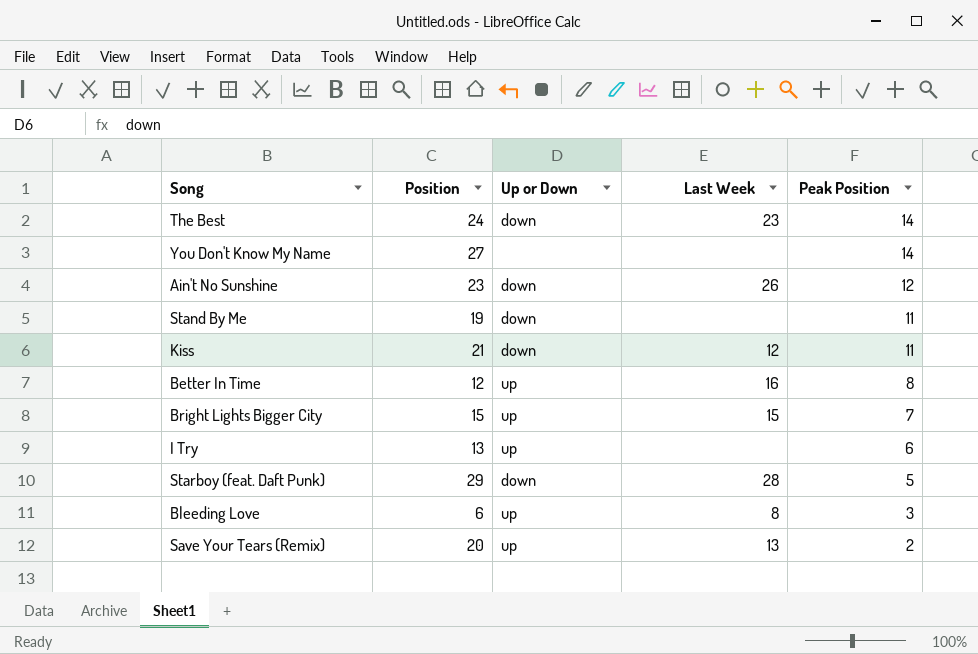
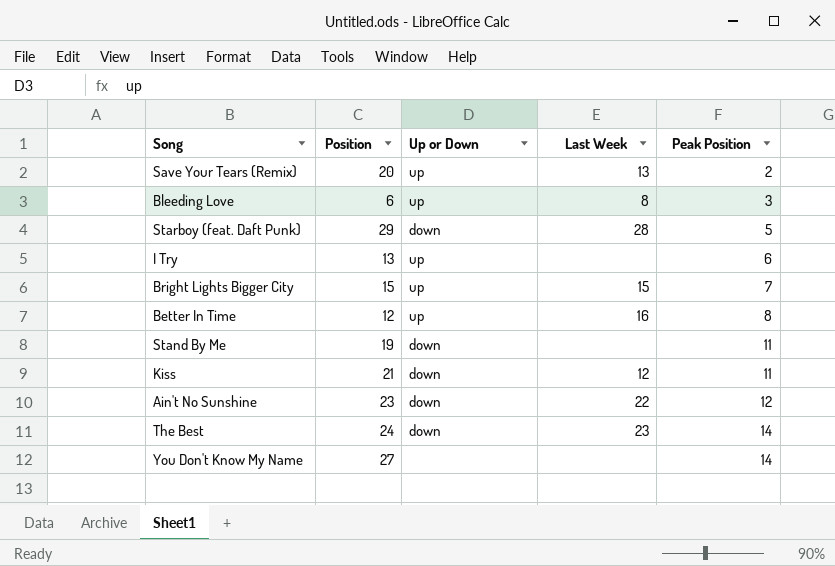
row order: Peak Position descending -> Peak Position ascending
Ain't No Sunshine | Last Week: 26 -> 22

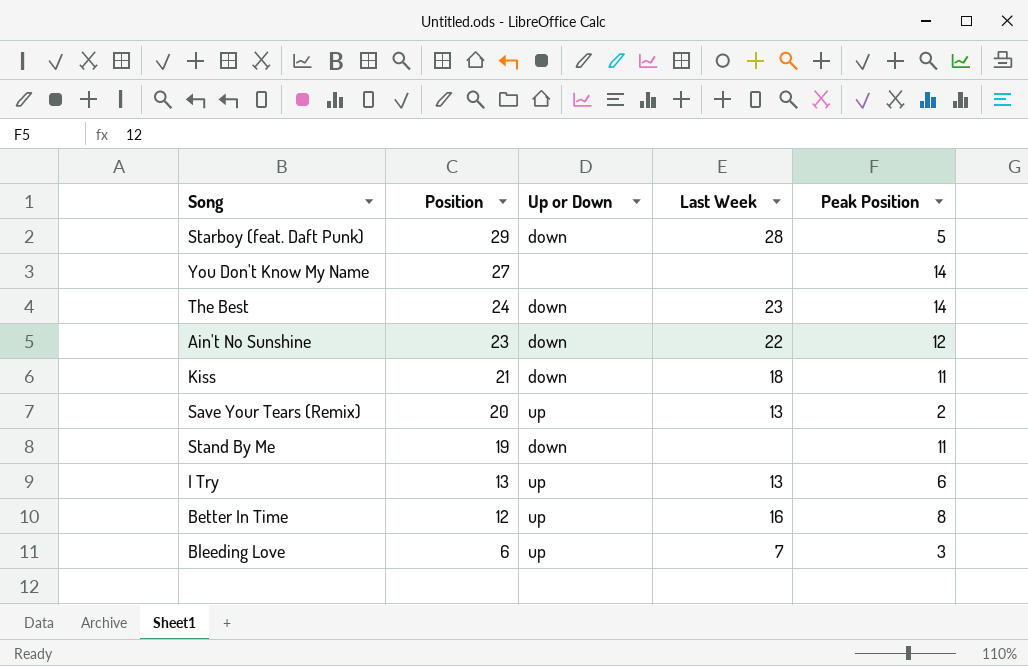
row order: Peak Position ascending -> Position descending
row Bright Lights Bigger City: 15 | up | 15 | 7 -> none
Kiss | Last Week: 12 -> 18
I Try | Last Week: none -> 13
Bleeding Love | Last Week: 8 -> 7

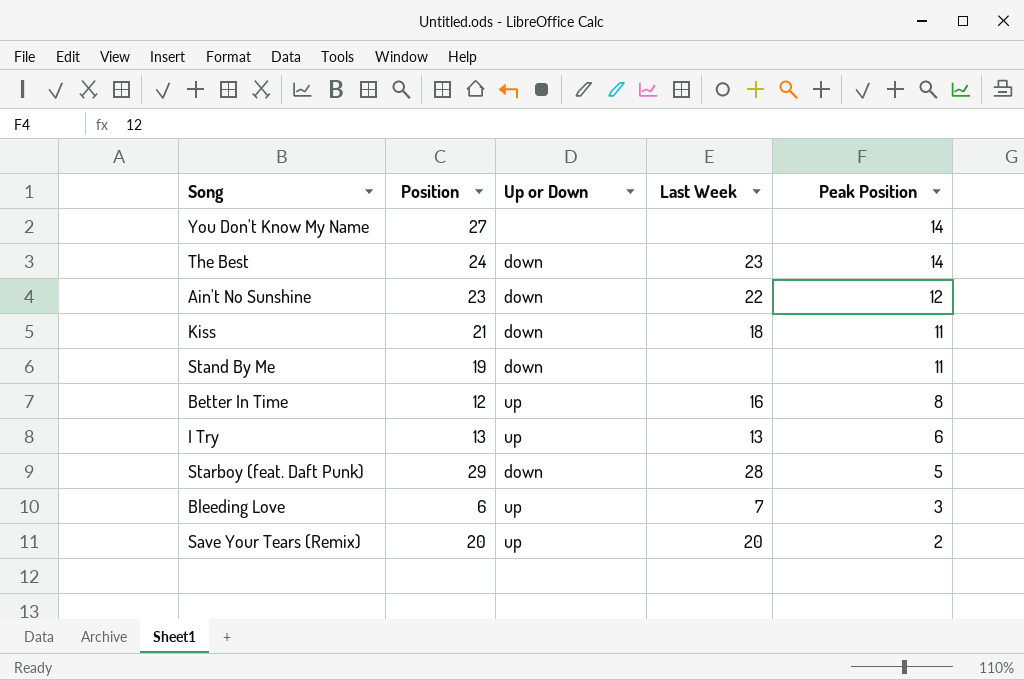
row order: Position descending -> Peak Position descending
Save Your Tears (Remix) | Last Week: 13 -> 20

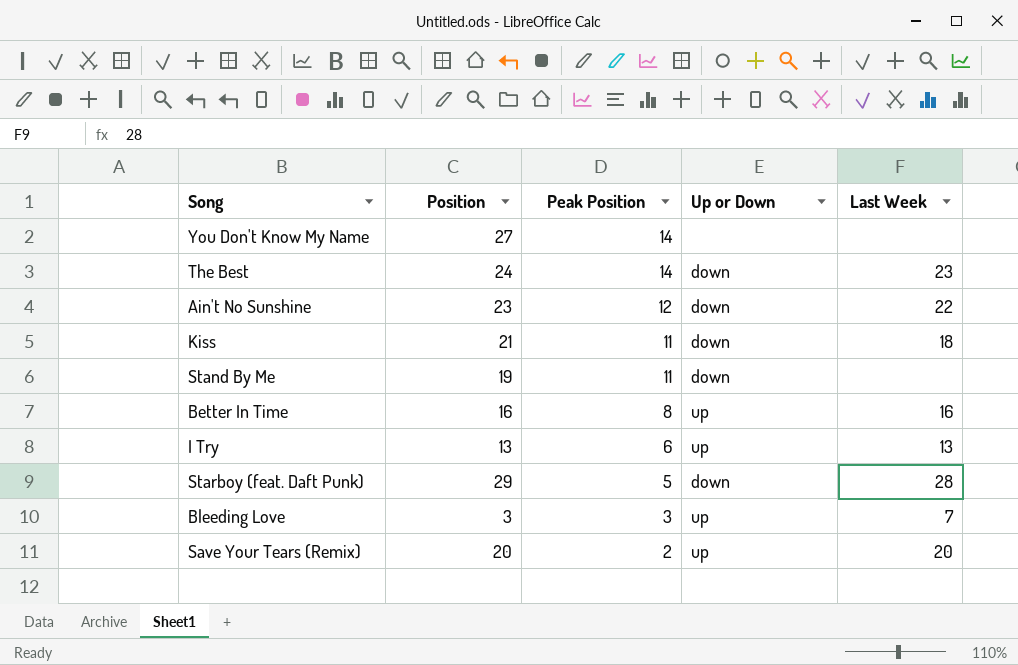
column Peak Position | position: 5 -> 3
Better In Time | Position: 12 -> 16
Bleeding Love | Position: 6 -> 3

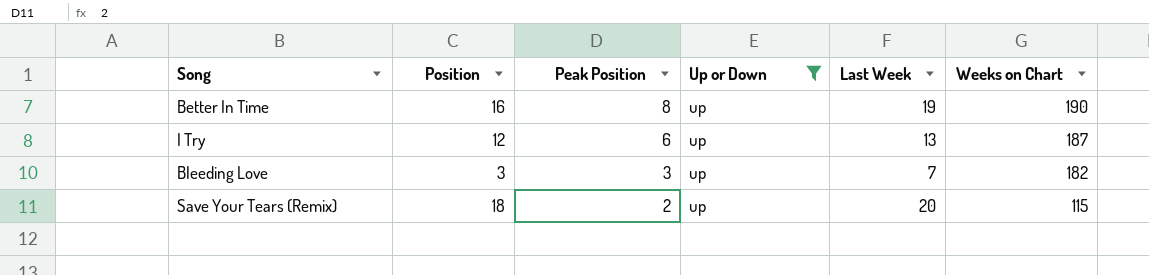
filter: none -> Up or Down = up
column Weeks on Chart | position: none -> 6
Better In Time | Last Week: 16 -> 19
I Try | Position: 13 -> 12
Save Your Tears (Remix) | Position: 20 -> 18

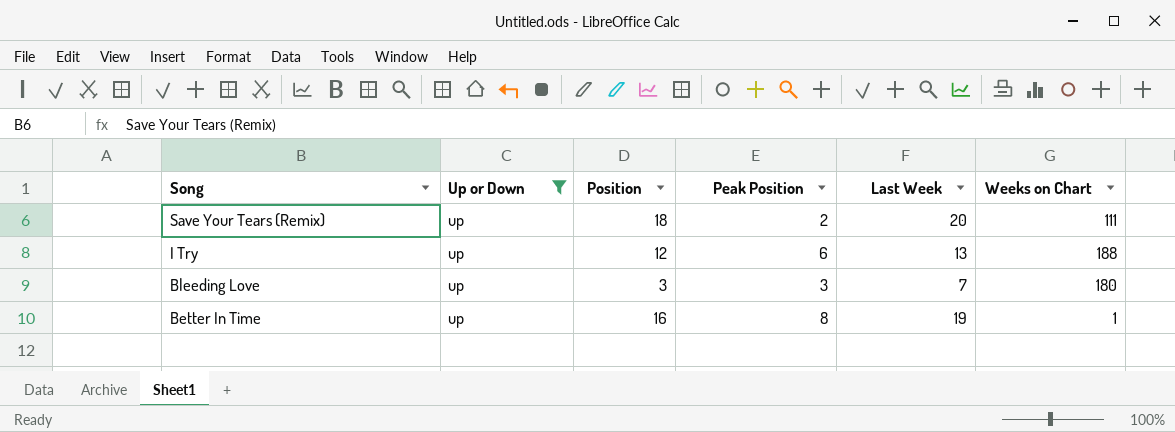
row order: Peak Position descending -> Song descending
column Up or Down | position: 4 -> 2
Save Your Tears (Remix) | Weeks on Chart: 115 -> 111
I Try | Weeks on Chart: 187 -> 188
Bleeding Love | Weeks on Chart: 182 -> 180
Better In Time | Weeks on Chart: 190 -> 1

